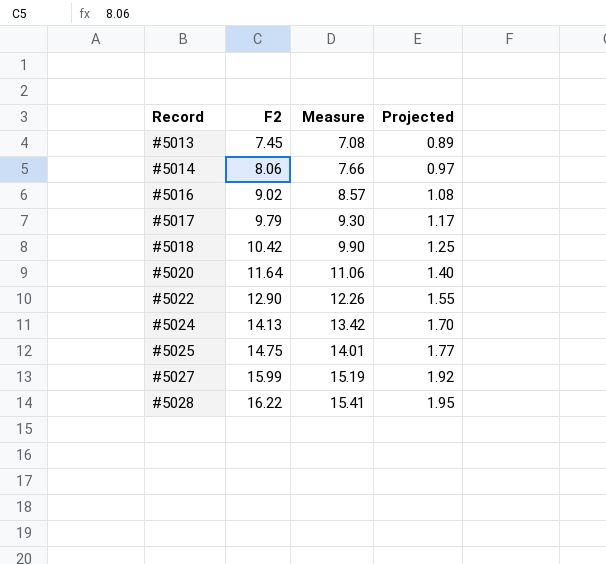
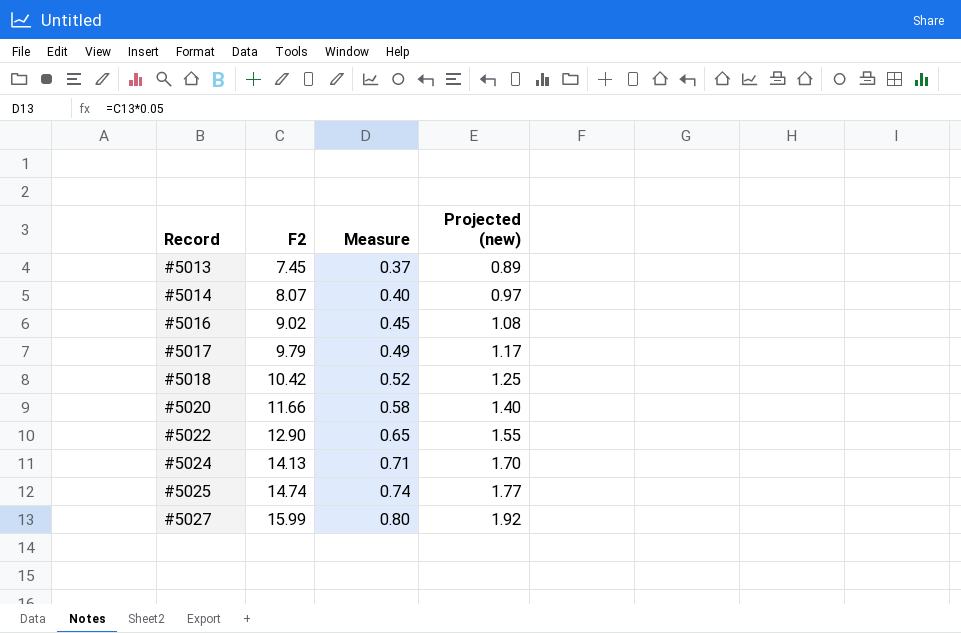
column Measure | formula: [F2] * 0.95 -> [F2] * 0.05
column name: Projected -> Projected (new)
row #5028: 16.22 | 15.41 | 1.95 -> none
#5014 | F2: 8.06 -> 8.07
#5020 | F2: 11.64 -> 11.66
#5025 | F2: 14.75 -> 14.74

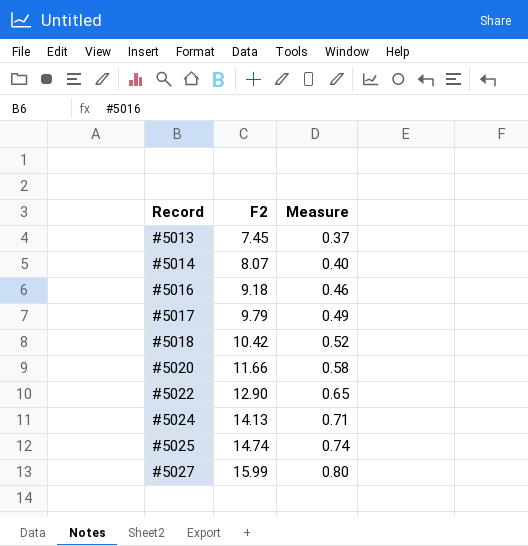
column Projected (new) | formula: [F2] * 0.12 -> none
#5016 | F2: 9.02 -> 9.18
#5016 | Measure: 0.45 -> 0.46

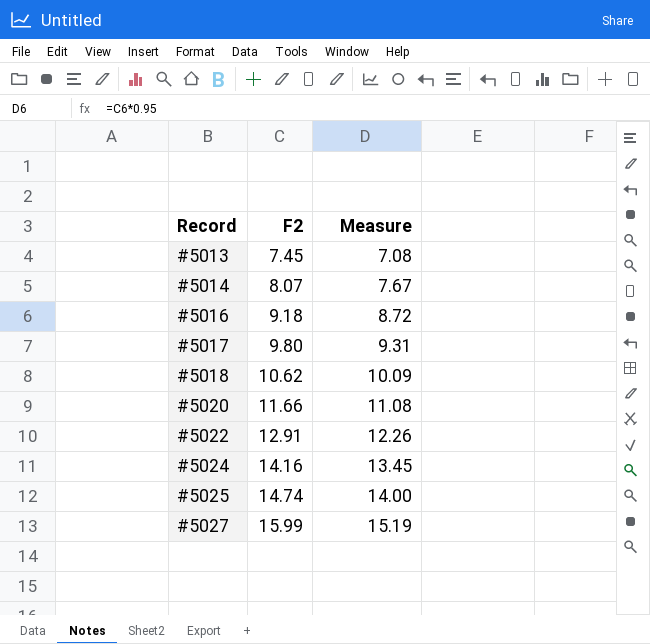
column Measure | formula: [F2] * 0.05 -> [F2] * 0.95
#5017 | F2: 9.79 -> 9.80
#5018 | F2: 10.42 -> 10.62
#5022 | F2: 12.90 -> 12.91
#5024 | F2: 14.13 -> 14.16

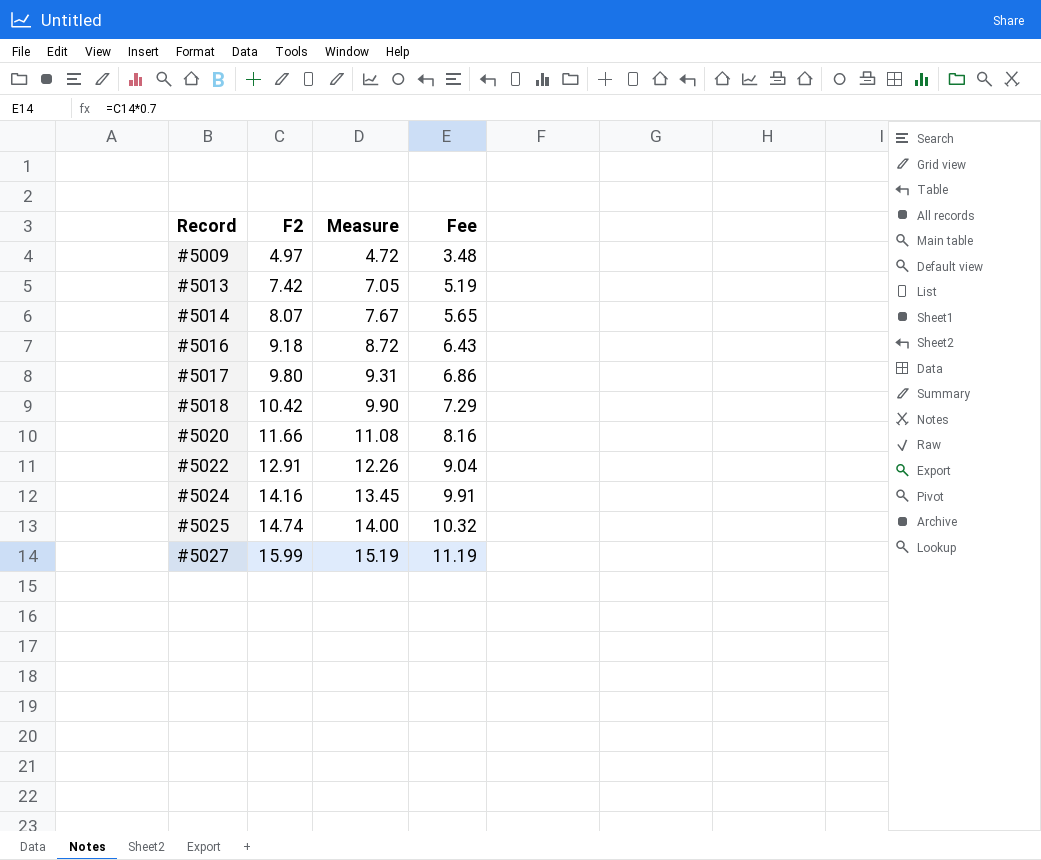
column Fee | formula: none -> [F2] * 0.7
row #5009: none -> 4.97 | 4.72 | 3.48
#5013 | F2: 7.45 -> 7.42
#5013 | Measure: 7.08 -> 7.05
#5018 | F2: 10.62 -> 10.42
#5018 | Measure: 10.09 -> 9.90

